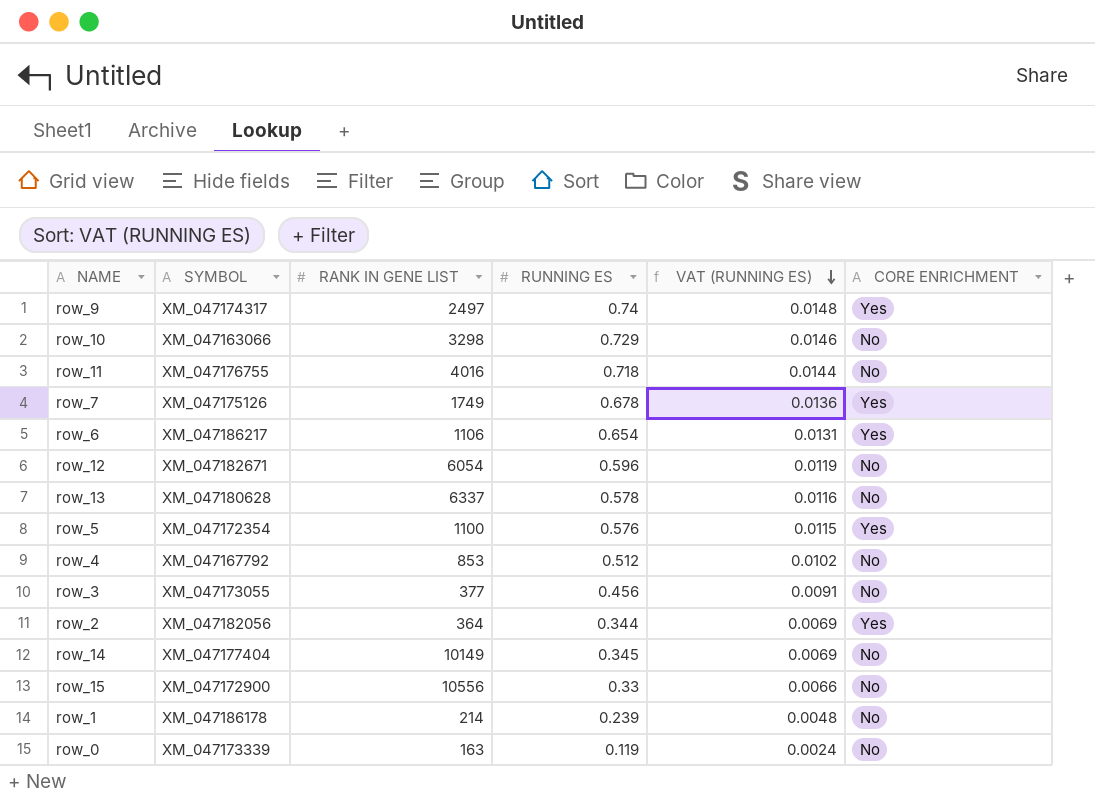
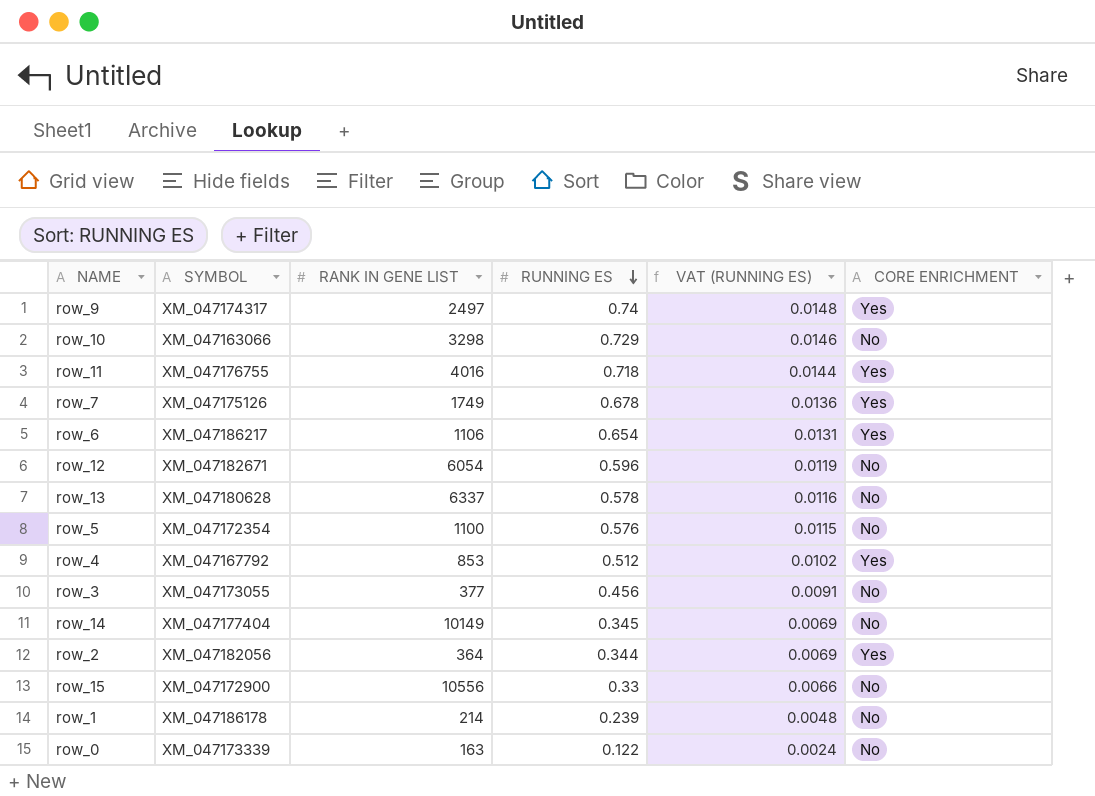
row order: VAT (RUNNING ES) descending -> RUNNING ES descending
row_11 | CORE ENRICHMENT: No -> Yes
row_5 | CORE ENRICHMENT: Yes -> No
row_4 | CORE ENRICHMENT: No -> Yes
row_0 | RUNNING ES: 0.119 -> 0.122

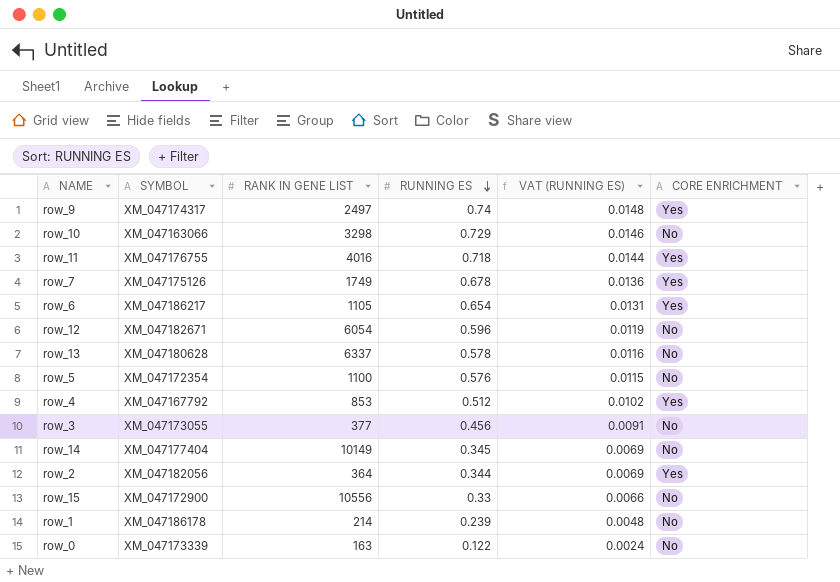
row_6 | RANK IN GENE LIST: 1106 -> 1105

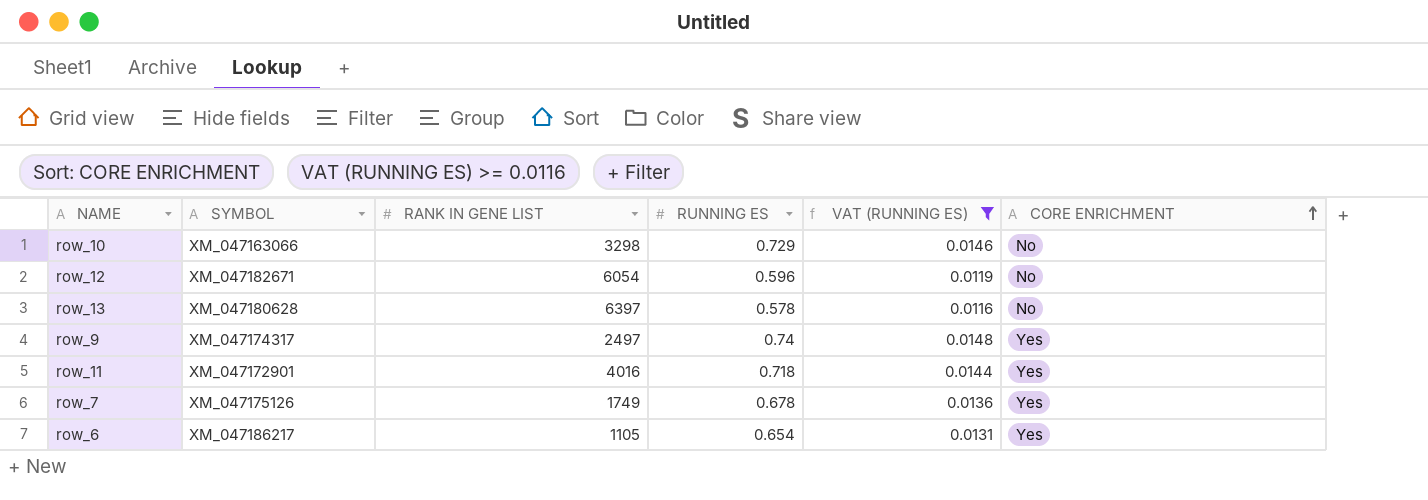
filter: none -> VAT (RUNNING ES) >= 0.0116
row order: RUNNING ES descending -> CORE ENRICHMENT ascending
row_13 | RANK IN GENE LIST: 6337 -> 6397
row_11 | SYMBOL: XM_047176755 -> XM_047172901

